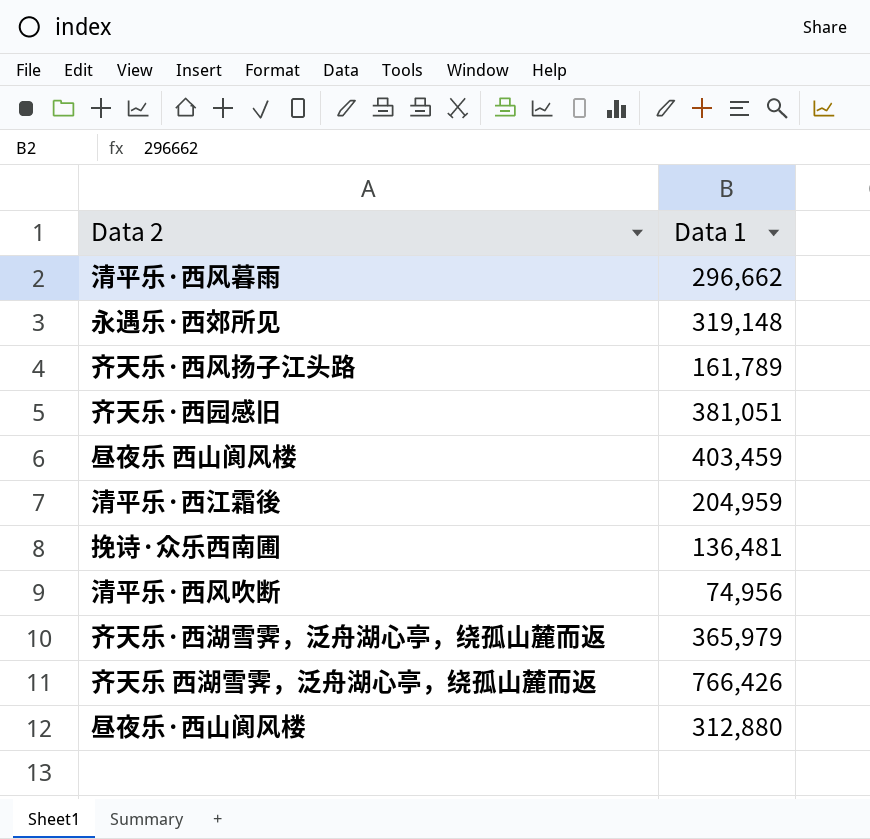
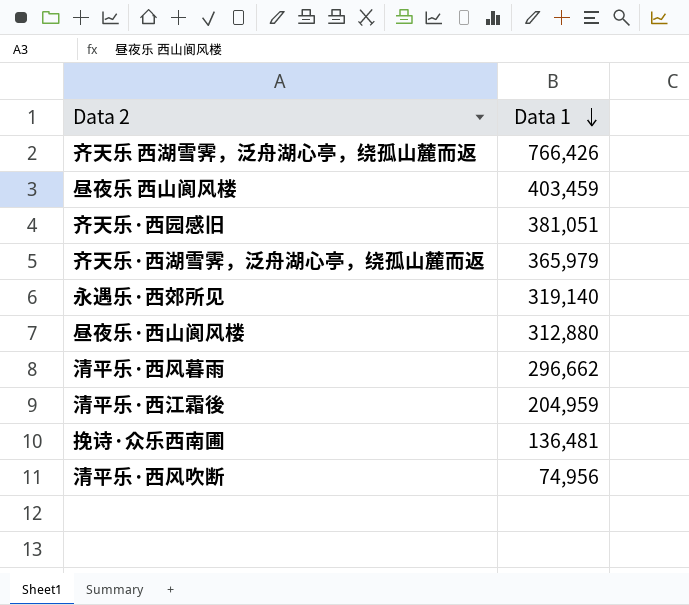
row order: none -> Data 1 descending
row 齐天乐·西风扬子江头路: 161,789 -> none
永遇乐·西郊所见 | Data 1: 319,148 -> 319,140

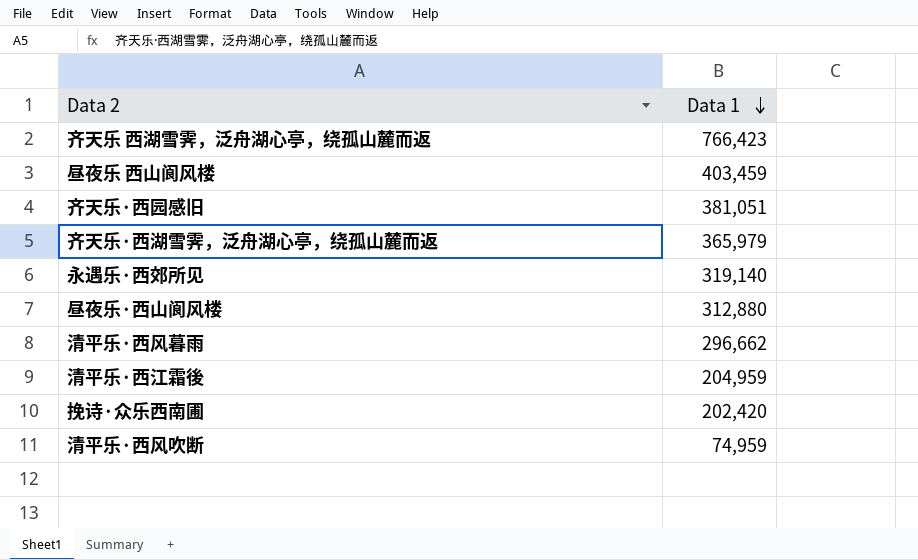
齐天乐 西湖雪霁，泛舟湖心亭，绕孤山麓而返 | Data 1: 766,426 -> 766,423
挽诗·众乐西南圃 | Data 1: 136,481 -> 202,420
清平乐·西风吹断 | Data 1: 74,956 -> 74,959

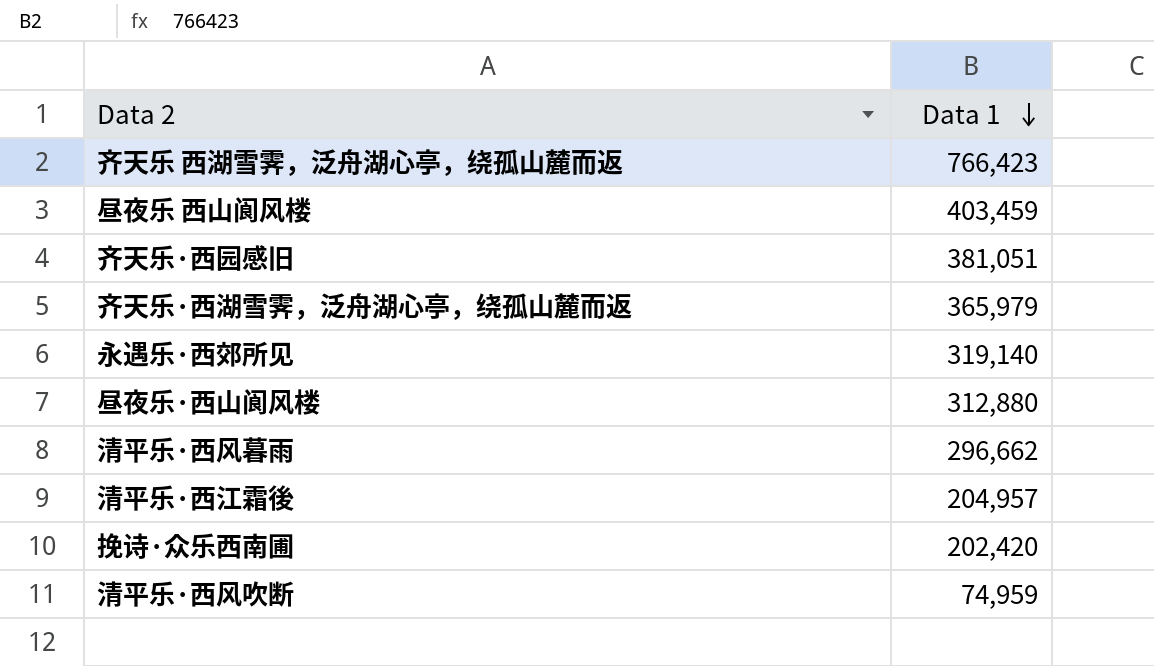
清平乐·西江霜後 | Data 1: 204,959 -> 204,957

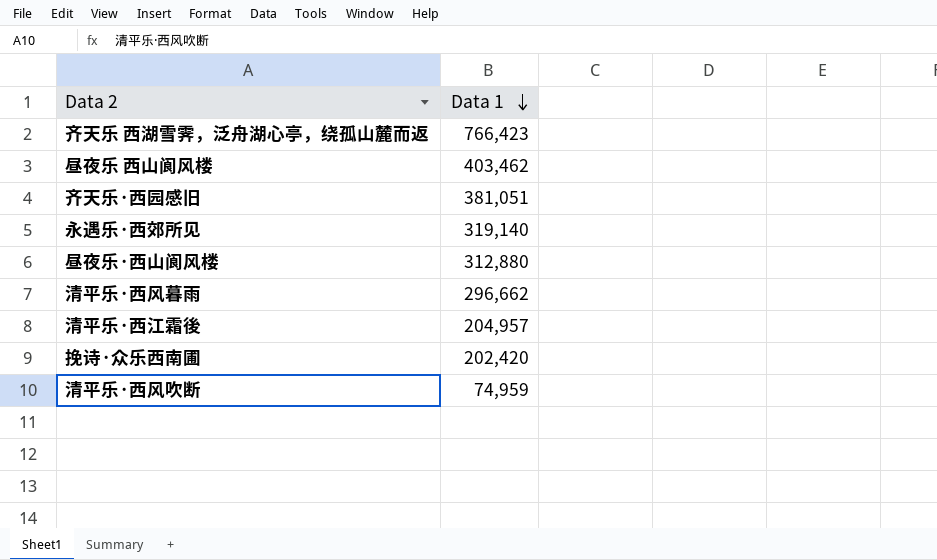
row 齐天乐·西湖雪霁，泛舟湖心亭，绕孤山麓而返: 365,979 -> none
昼夜乐 西山阆风楼 | Data 1: 403,459 -> 403,462

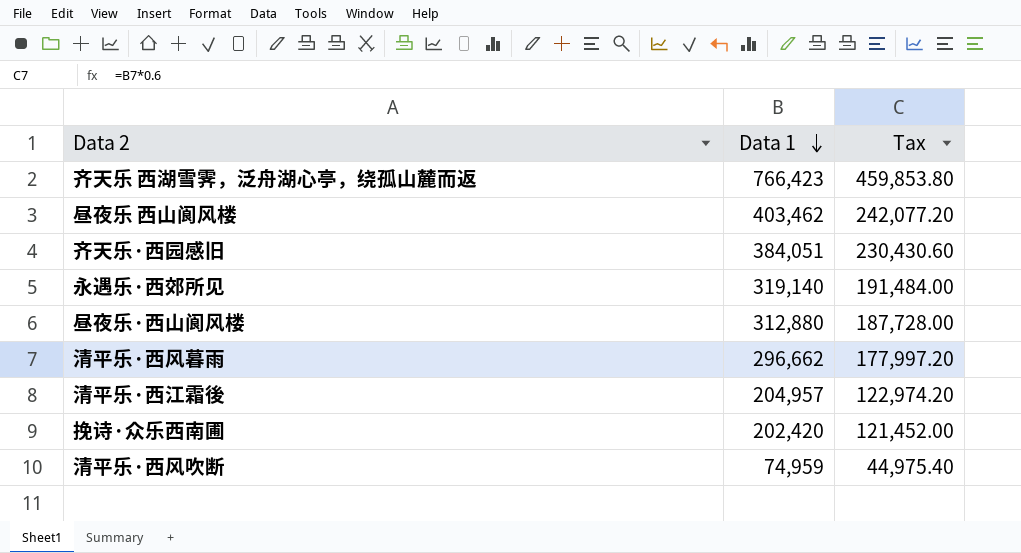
column Tax | formula: none -> [Data 1] * 0.6
齐天乐·西园感旧 | Data 1: 381,051 -> 384,051

